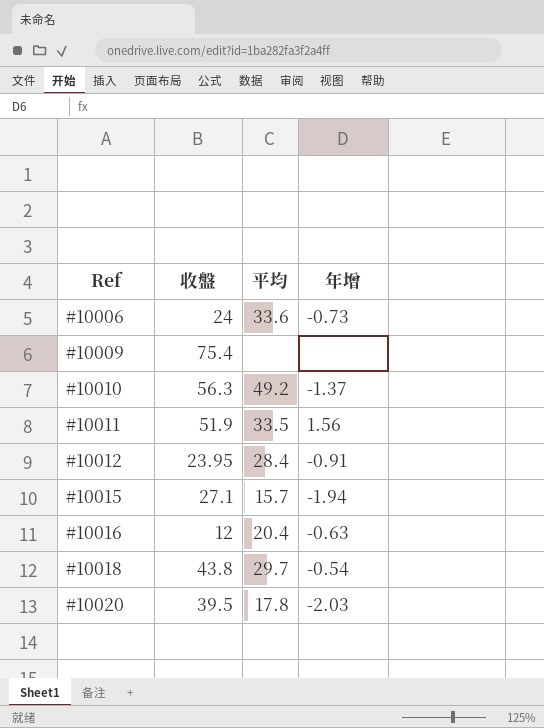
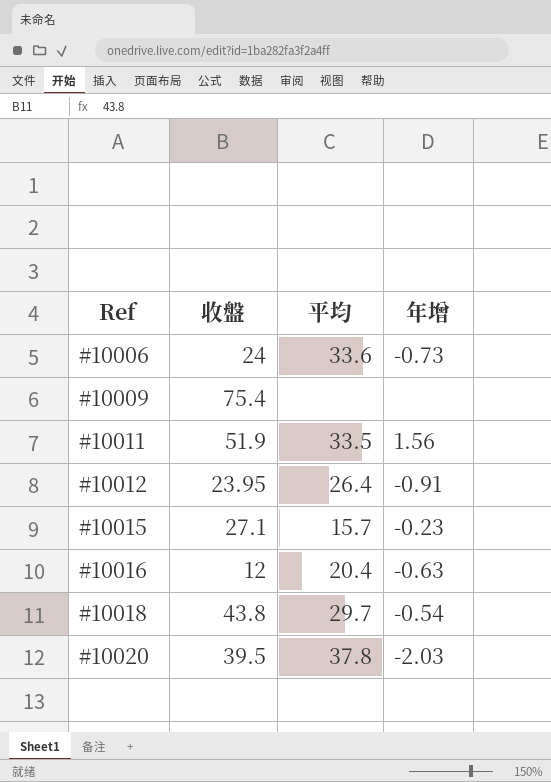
row #10010: 56.3 | 49.2 | -1.37 -> none
#10012 | 平均: 28.4 -> 26.4
#10015 | 年增: -1.94 -> -0.23
#10020 | 平均: 17.8 -> 37.8

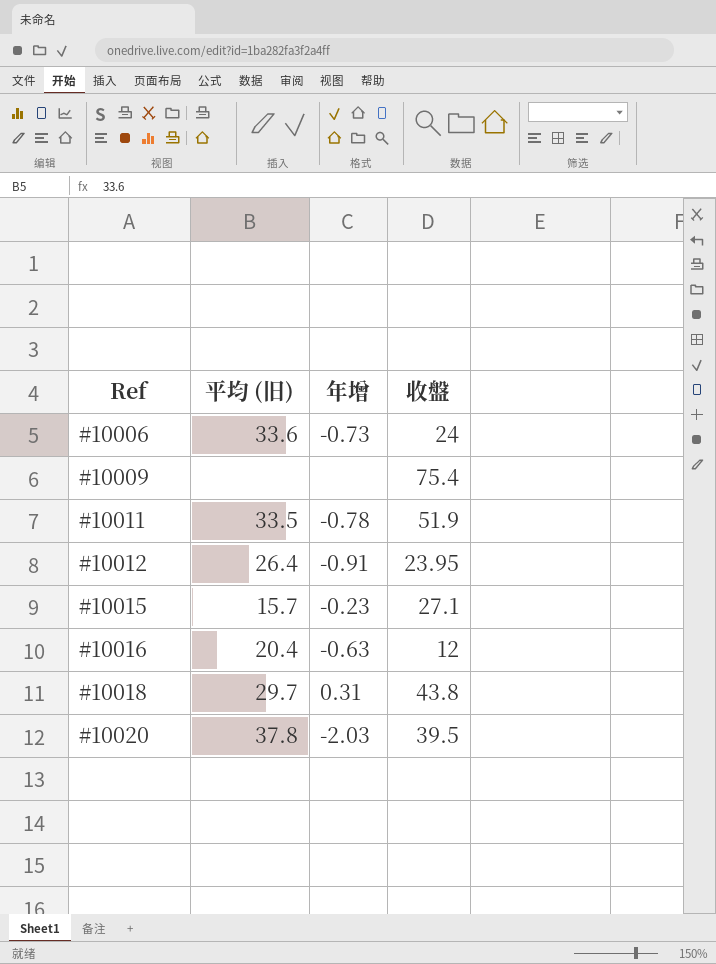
column name: 平均 -> 平均 (旧)
column 收盤 | position: 2 -> 4
#10011 | 年增: 1.56 -> -0.78
#10018 | 年增: -0.54 -> 0.31

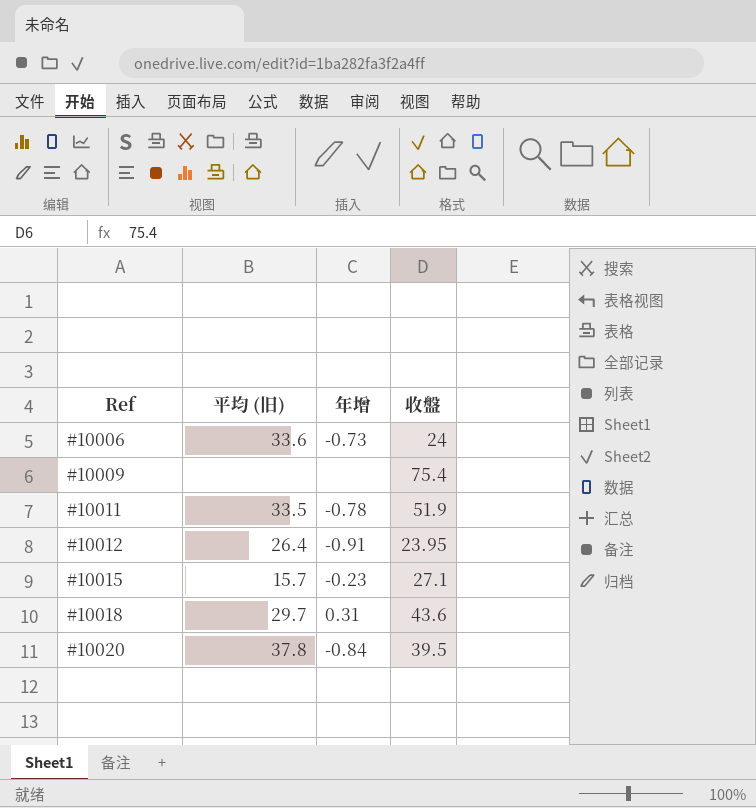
row #10016: 20.4 | -0.63 | 12 -> none
#10018 | 收盤: 43.8 -> 43.6
#10020 | 年增: -2.03 -> -0.84

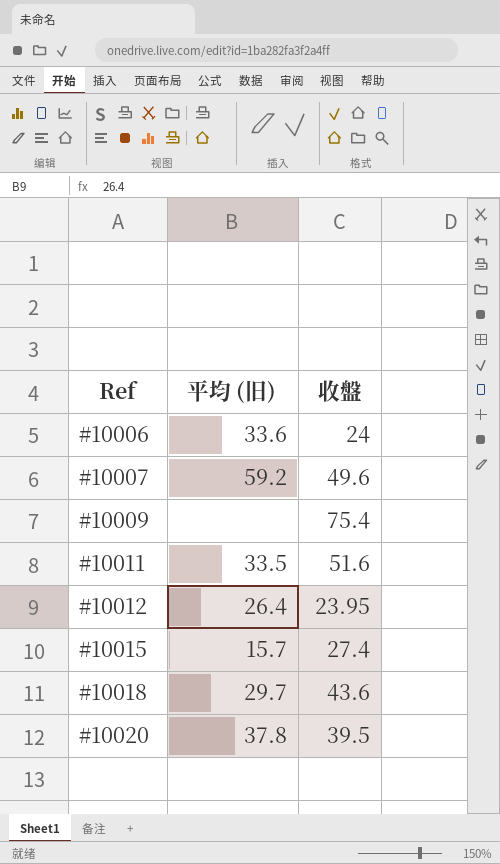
column 年增 | position: 3 -> none
row #10007: none -> 59.2 | 49.6
#10011 | 收盤: 51.9 -> 51.6
#10015 | 收盤: 27.1 -> 27.4

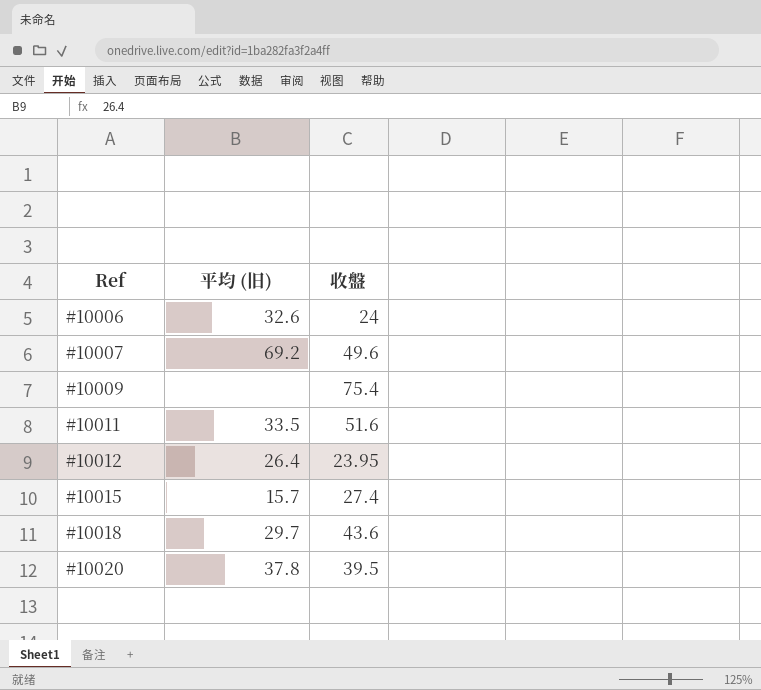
#10006 | 平均 (旧): 33.6 -> 32.6
#10007 | 平均 (旧): 59.2 -> 69.2

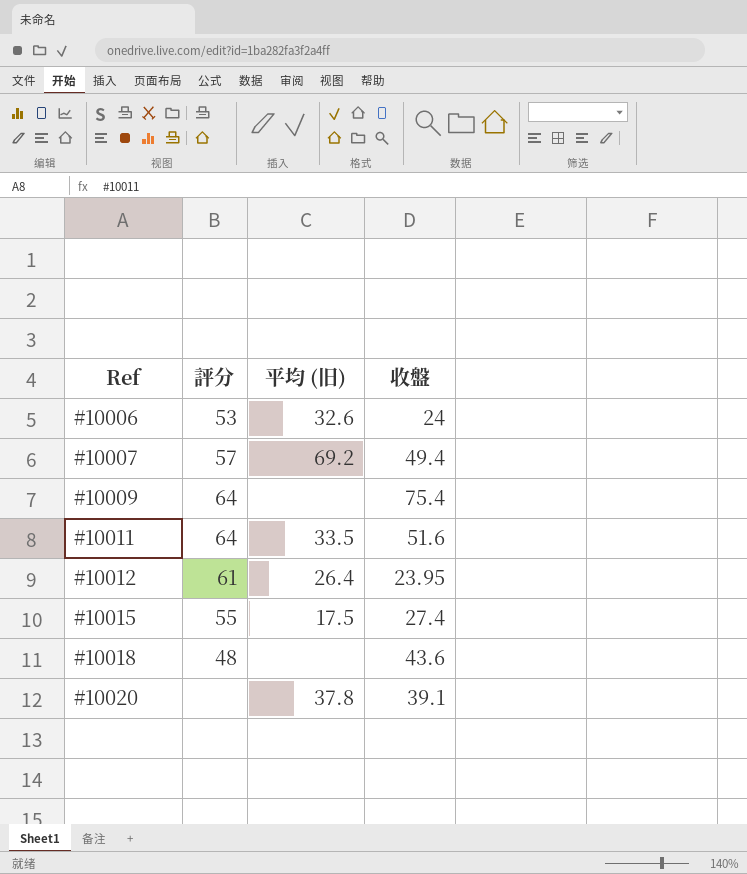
column 評分 | position: none -> 2
#10007 | 收盤: 49.6 -> 49.4
#10015 | 平均 (旧): 15.7 -> 17.5
#10018 | 平均 (旧): 29.7 -> none
#10020 | 收盤: 39.5 -> 39.1

